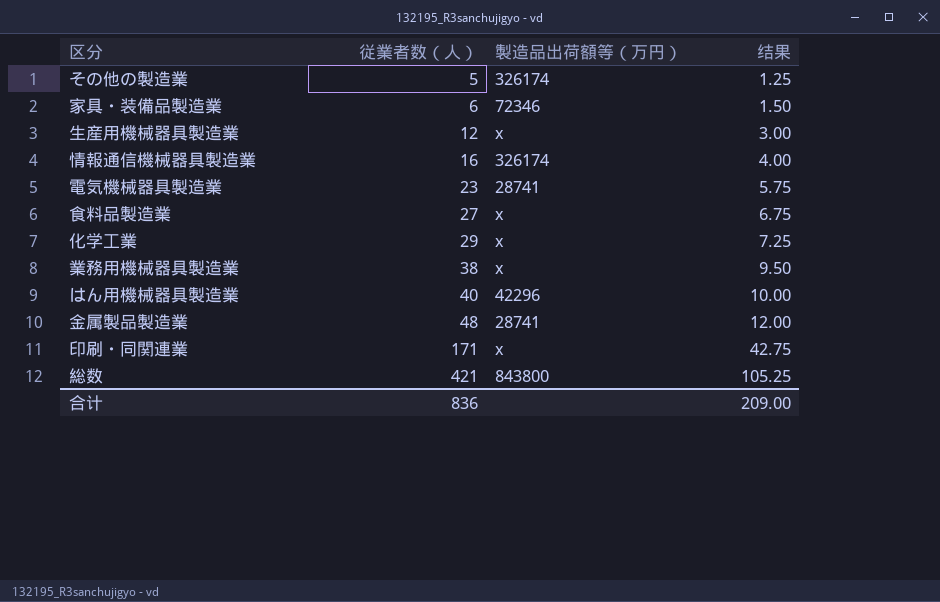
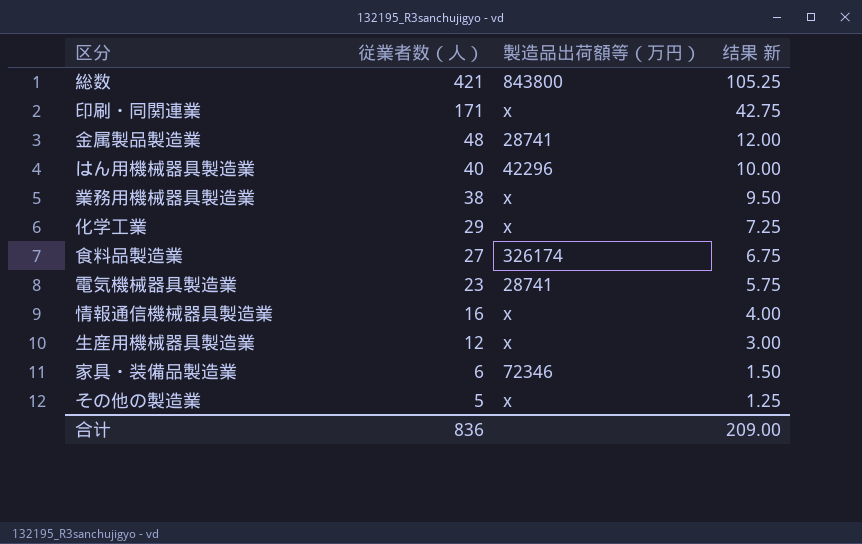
row order: 従業者数（人） ascending -> 従業者数（人） descending
column name: 结果 -> 结果 新
食料品製造業 | 製造品出荷額等（万円）: x -> 326174
情報通信機械器具製造業 | 製造品出荷額等（万円）: 326174 -> x
その他の製造業 | 製造品出荷額等（万円）: 326174 -> x

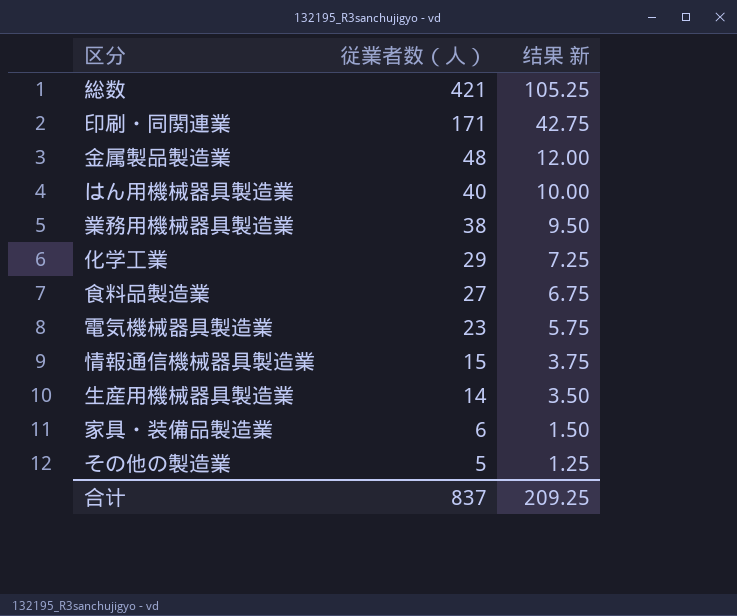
column 製造品出荷額等（万円） | position: 3 -> none
情報通信機械器具製造業 | 従業者数（人）: 16 -> 15
情報通信機械器具製造業 | 结果 新: 4.00 -> 3.75
生産用機械器具製造業 | 従業者数（人）: 12 -> 14
生産用機械器具製造業 | 结果 新: 3.00 -> 3.50
合计 | 従業者数（人）: 836 -> 837
合计 | 结果 新: 209.00 -> 209.25

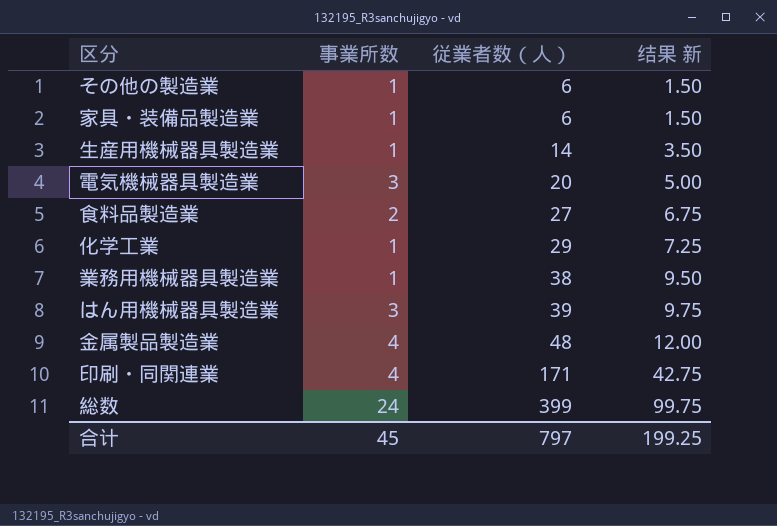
row order: 従業者数（人） descending -> 従業者数（人） ascending
column 事業所数 | position: none -> 2
row 情報通信機械器具製造業: 15 | 3.75 -> none
その他の製造業 | 従業者数（人）: 5 -> 6
その他の製造業 | 结果 新: 1.25 -> 1.50
電気機械器具製造業 | 従業者数（人）: 23 -> 20
電気機械器具製造業 | 结果 新: 5.75 -> 5.00
はん用機械器具製造業 | 従業者数（人）: 40 -> 39
はん用機械器具製造業 | 结果 新: 10.00 -> 9.75
総数 | 従業者数（人）: 421 -> 399
総数 | 结果 新: 105.25 -> 99.75
合计 | 従業者数（人）: 837 -> 797
合计 | 结果 新: 209.25 -> 199.25

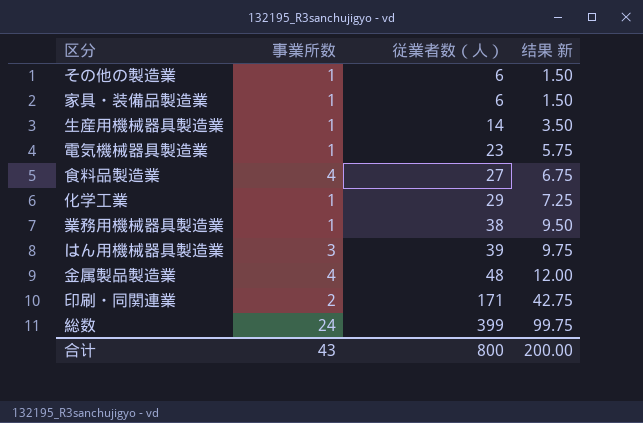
電気機械器具製造業 | 事業所数: 3 -> 1
電気機械器具製造業 | 従業者数（人）: 20 -> 23
電気機械器具製造業 | 结果 新: 5.00 -> 5.75
食料品製造業 | 事業所数: 2 -> 4
印刷・同関連業 | 事業所数: 4 -> 2
合计 | 事業所数: 45 -> 43
合计 | 従業者数（人）: 797 -> 800
合计 | 结果 新: 199.25 -> 200.00

